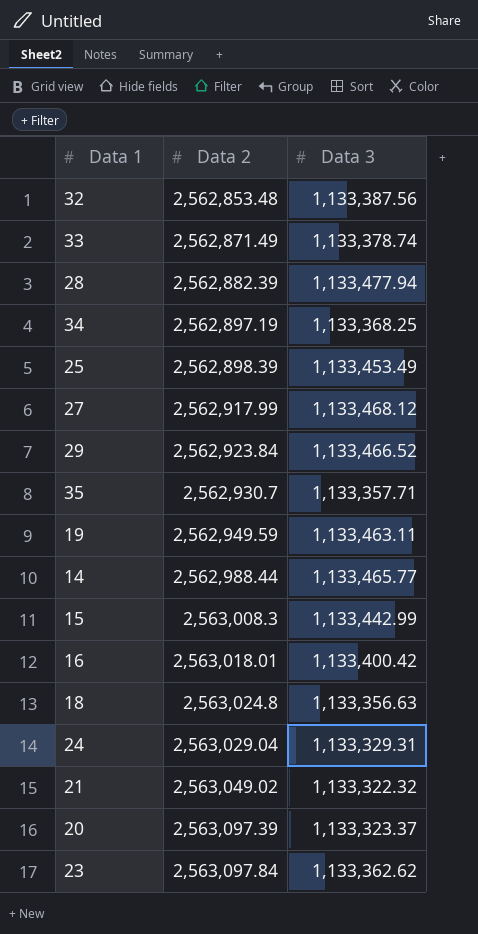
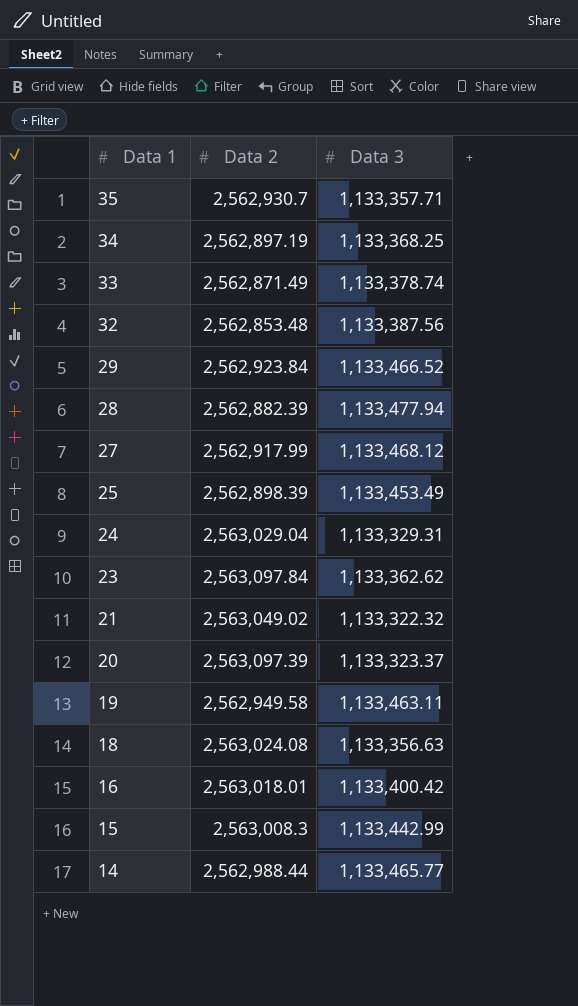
row order: Data 2 ascending -> Data 1 descending
19 | Data 2: 2,562,949.59 -> 2,562,949.58
18 | Data 2: 2,563,024.8 -> 2,563,024.08

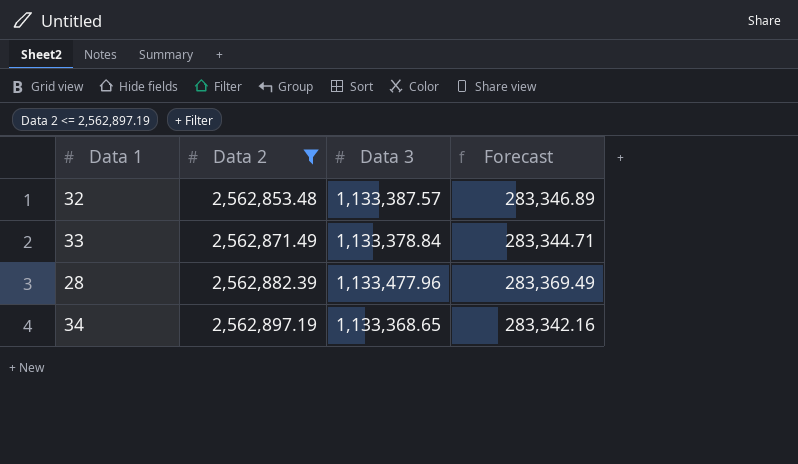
filter: none -> Data 2 <= 2,562,897.19
row order: Data 1 descending -> Data 2 ascending
column Forecast | formula: none -> [Data 3] * 0.25
32 | Data 3: 1,133,387.56 -> 1,133,387.57
33 | Data 3: 1,133,378.74 -> 1,133,378.84
28 | Data 3: 1,133,477.94 -> 1,133,477.96
34 | Data 3: 1,133,368.25 -> 1,133,368.65

